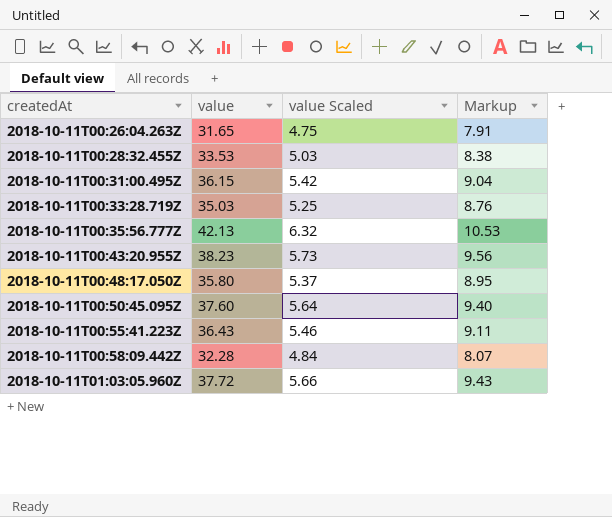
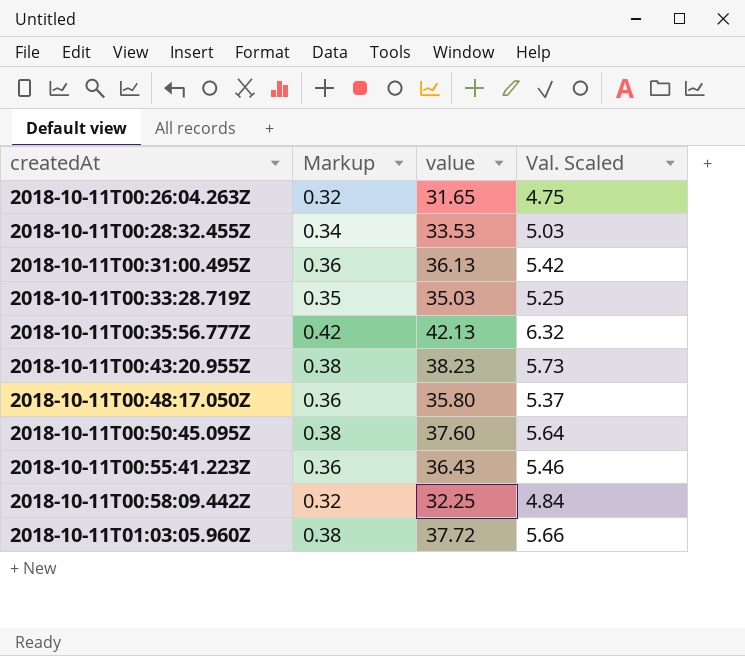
column Markup | formula: [value] * 0.25 -> [value] * 0.01
column Markup | position: 4 -> 2
column name: value Scaled -> Val. Scaled
2018-10-11T00:31:00.495Z | value: 36.15 -> 36.13
2018-10-11T00:58:09.442Z | value: 32.28 -> 32.25

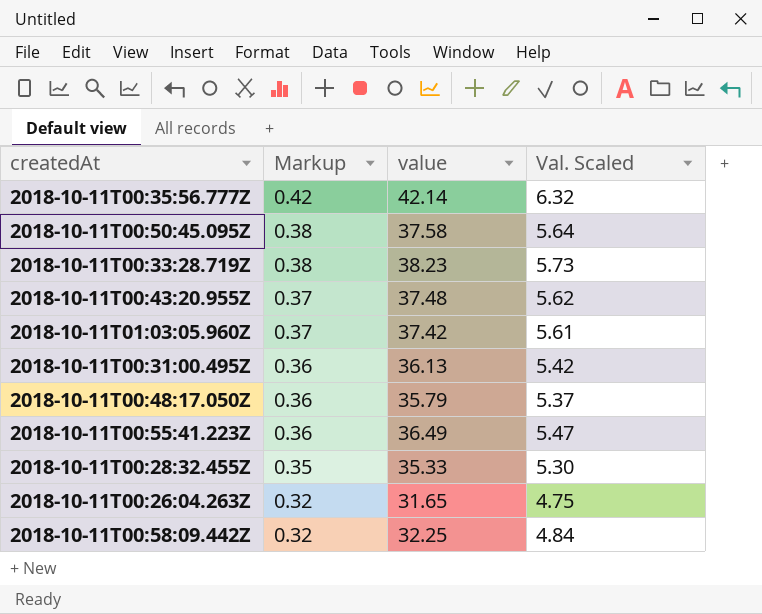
row order: createdAt ascending -> Markup descending
2018-10-11T00:35:56.777Z | value: 42.13 -> 42.14
2018-10-11T00:50:45.095Z | value: 37.60 -> 37.58
2018-10-11T00:33:28.719Z | Markup: 0.35 -> 0.38
2018-10-11T00:33:28.719Z | value: 35.03 -> 38.23
2018-10-11T00:33:28.719Z | Val. Scaled: 5.25 -> 5.73
2018-10-11T00:43:20.955Z | Markup: 0.38 -> 0.37
2018-10-11T00:43:20.955Z | value: 38.23 -> 37.48
2018-10-11T00:43:20.955Z | Val. Scaled: 5.73 -> 5.62
2018-10-11T01:03:05.960Z | Markup: 0.38 -> 0.37
2018-10-11T01:03:05.960Z | value: 37.72 -> 37.42
2018-10-11T01:03:05.960Z | Val. Scaled: 5.66 -> 5.61
2018-10-11T00:48:17.050Z | value: 35.80 -> 35.79
2018-10-11T00:55:41.223Z | value: 36.43 -> 36.49
2018-10-11T00:55:41.223Z | Val. Scaled: 5.46 -> 5.47
2018-10-11T00:28:32.455Z | Markup: 0.34 -> 0.35
2018-10-11T00:28:32.455Z | value: 33.53 -> 35.33
2018-10-11T00:28:32.455Z | Val. Scaled: 5.03 -> 5.30

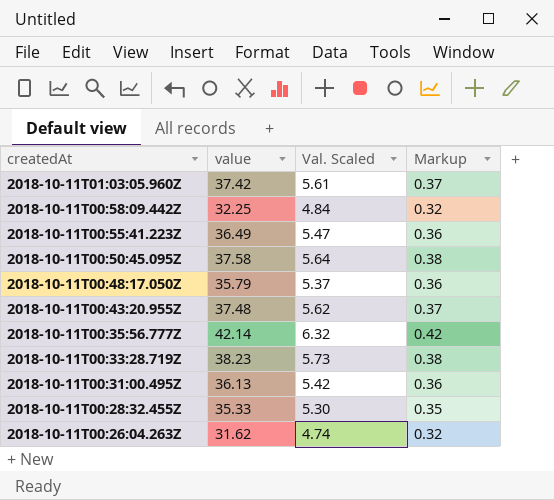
row order: Markup descending -> createdAt descending
column Markup | position: 2 -> 4
2018-10-11T00:26:04.263Z | value: 31.65 -> 31.62
2018-10-11T00:26:04.263Z | Val. Scaled: 4.75 -> 4.74

